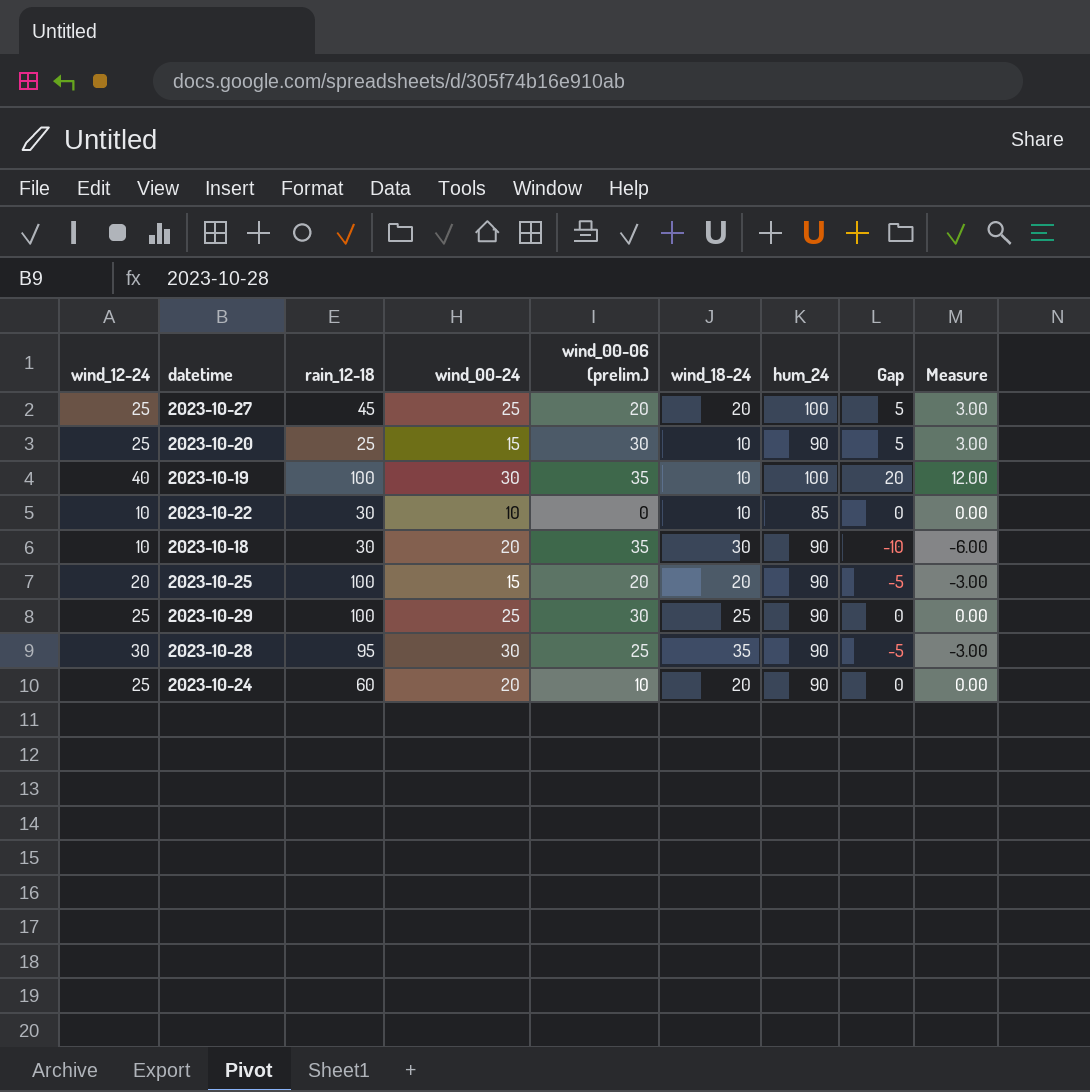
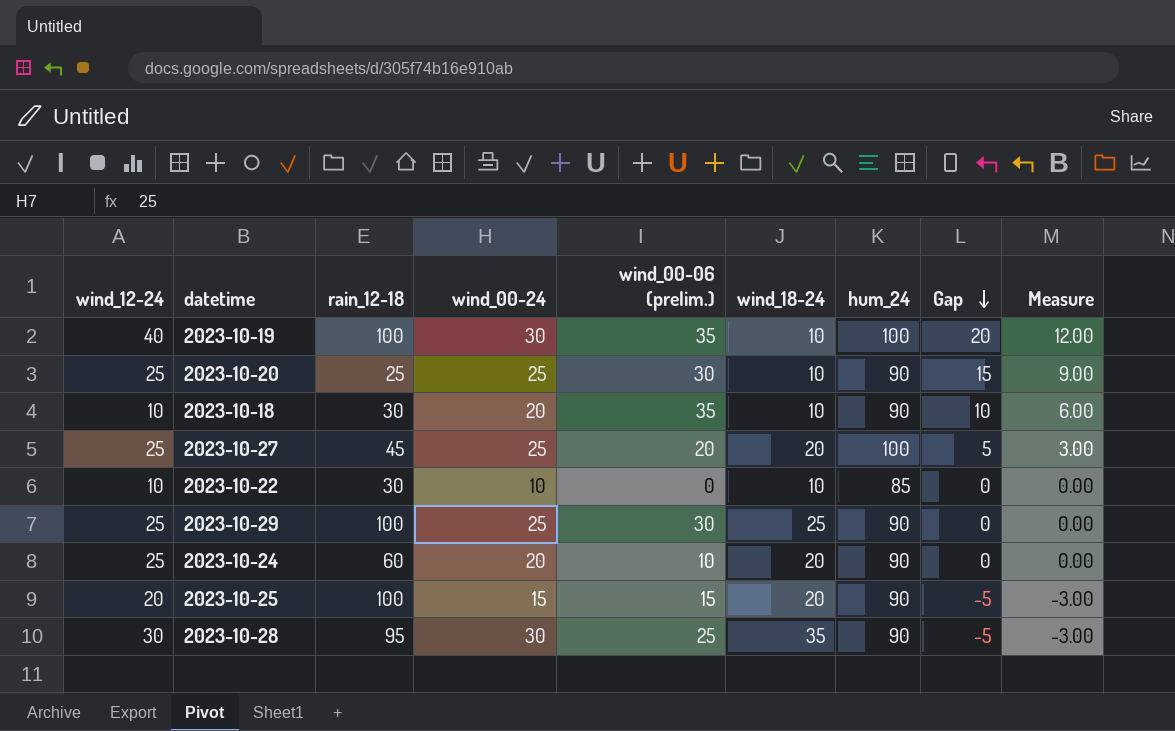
row order: none -> Gap descending
2023-10-20 | wind_00-24: 15 -> 25
2023-10-20 | Gap: 5 -> 15
2023-10-20 | Measure: 3.00 -> 9.00
2023-10-18 | wind_18-24: 30 -> 10
2023-10-18 | Gap: -10 -> 10
2023-10-18 | Measure: -6.00 -> 6.00
2023-10-25 | wind_00-06 (prelim.): 20 -> 15

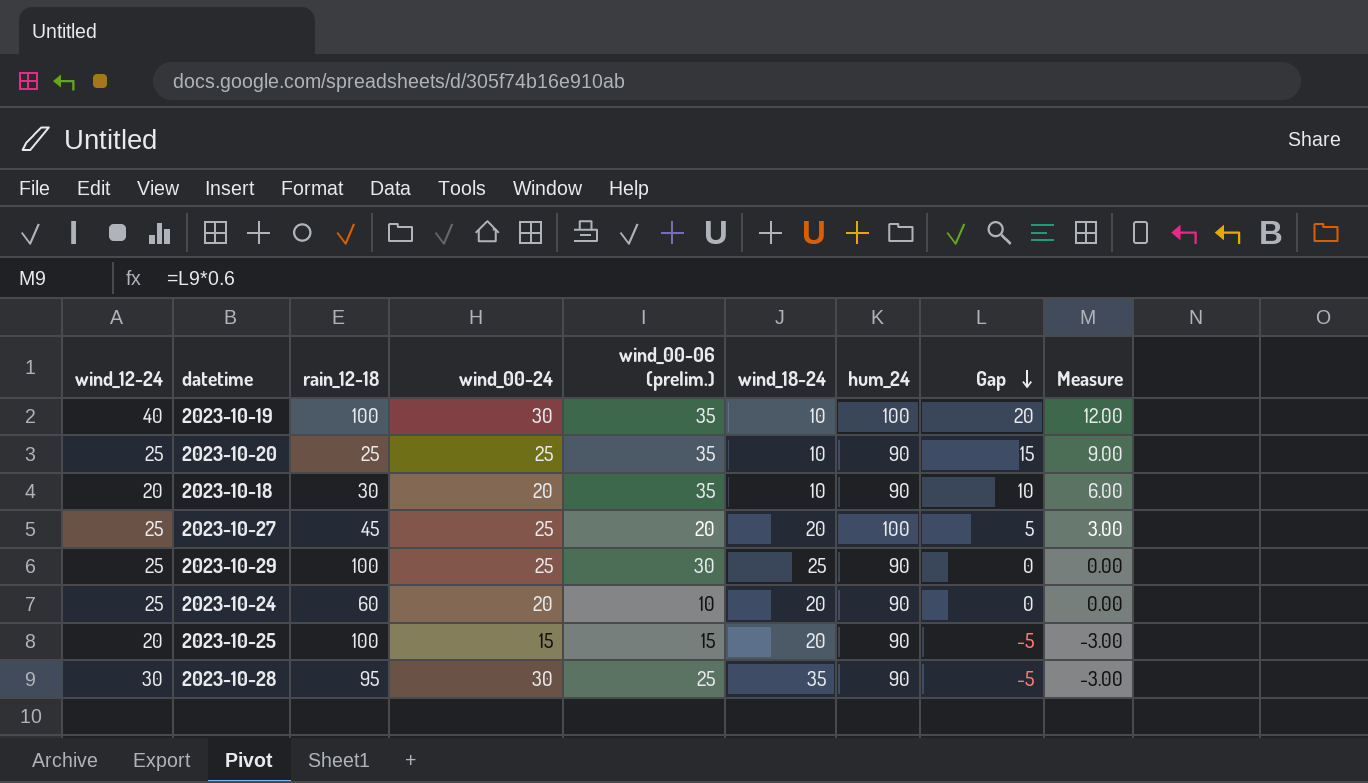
row 2023-10-22: 10 | 30 | 10 | 0 | 10 | 85 | 0 | 0.00 -> none
2023-10-20 | wind_00-06 (prelim.): 30 -> 35
2023-10-18 | wind_12-24: 10 -> 20

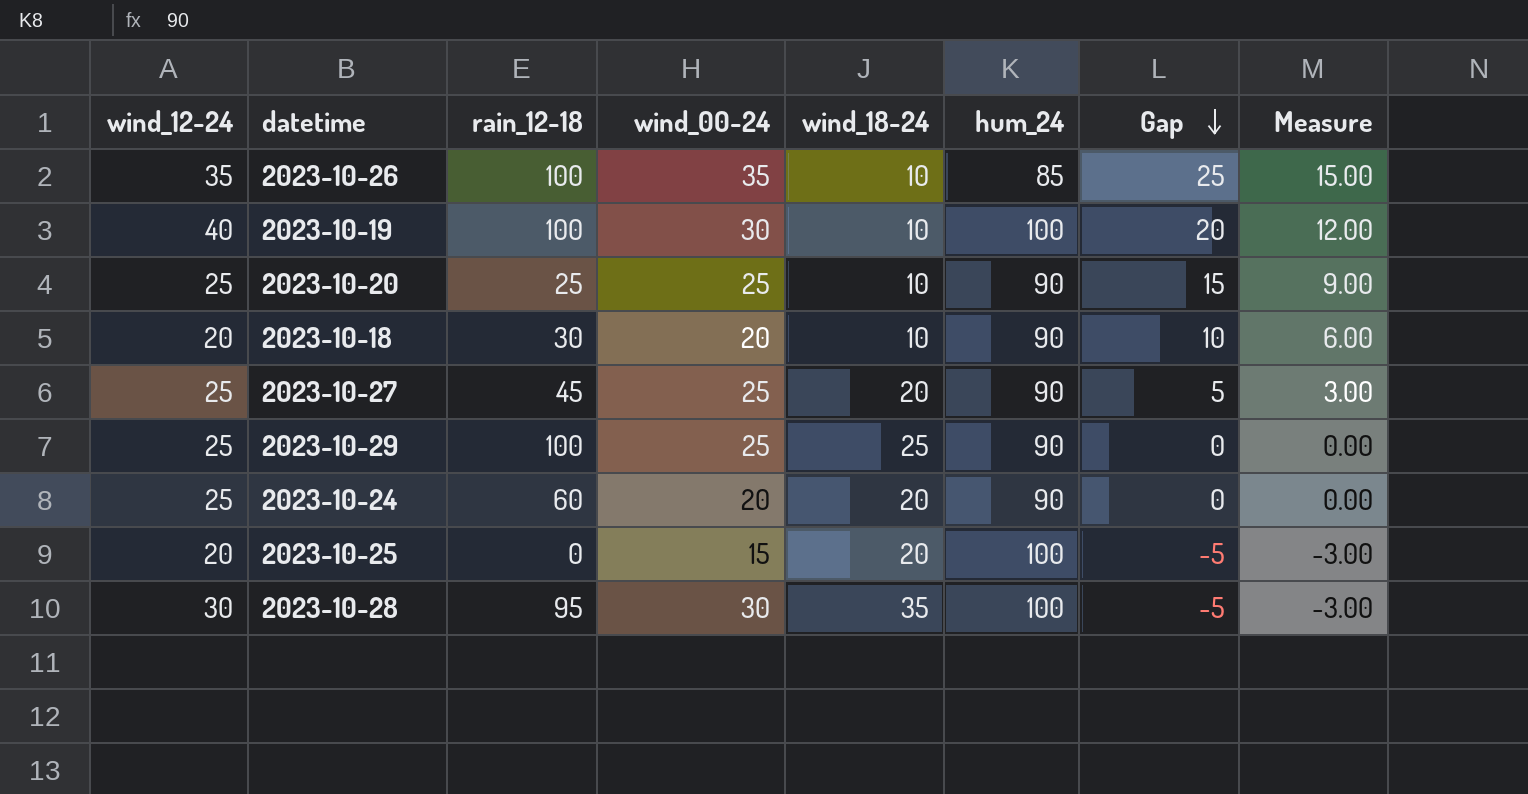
column wind_00-06 (prelim.) | position: 5 -> none
row 2023-10-26: none -> 35 | 100 | 35 | 10 | 85 | 25 | 15.00
2023-10-27 | hum_24: 100 -> 90
2023-10-25 | rain_12-18: 100 -> 0
2023-10-25 | hum_24: 90 -> 100
2023-10-28 | hum_24: 90 -> 100

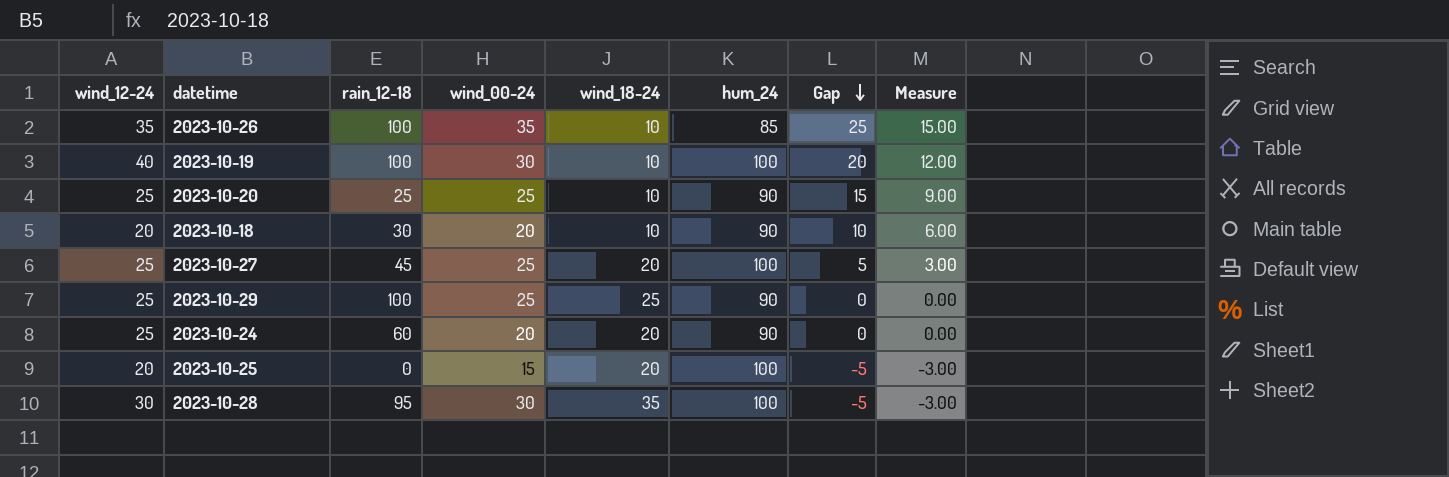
2023-10-27 | hum_24: 90 -> 100

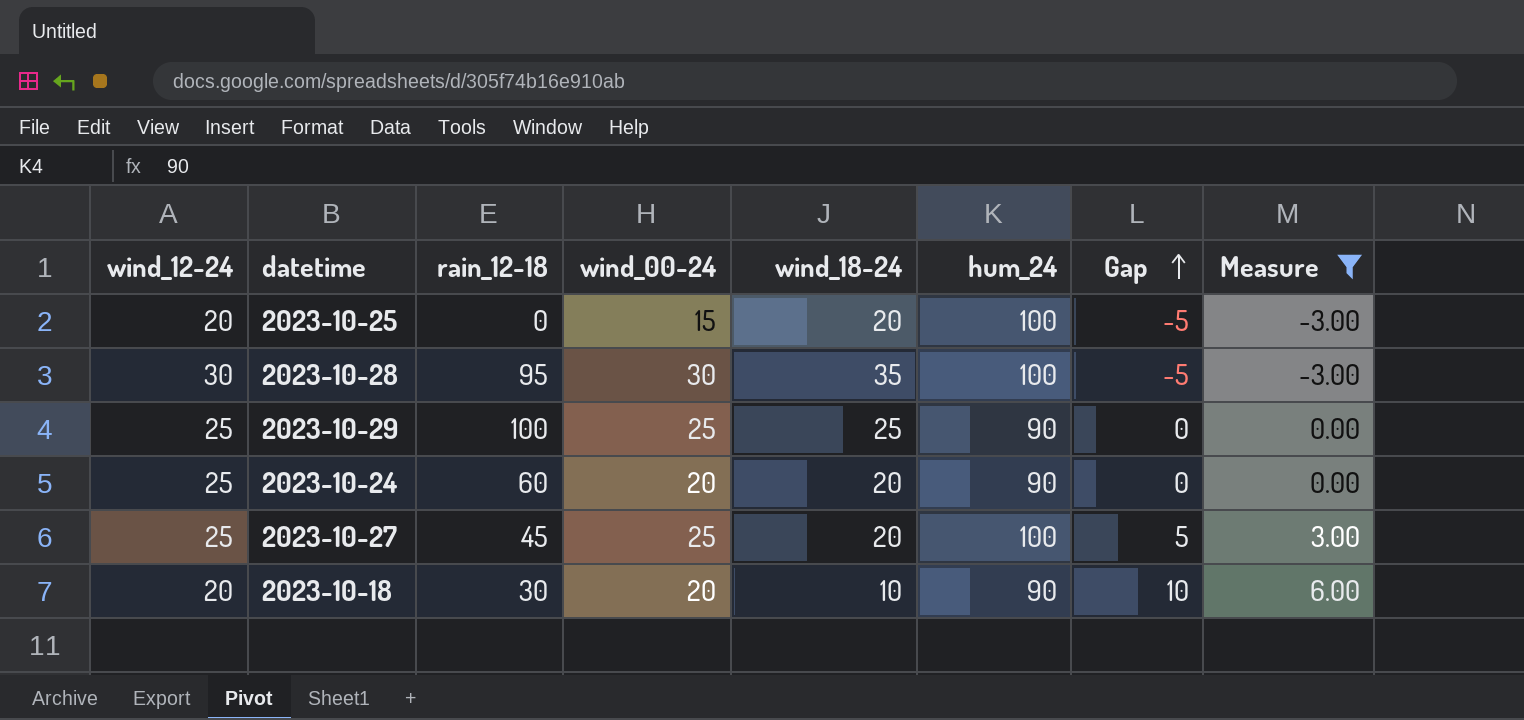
filter: none -> Measure <= 6.00
row order: Gap descending -> Gap ascending

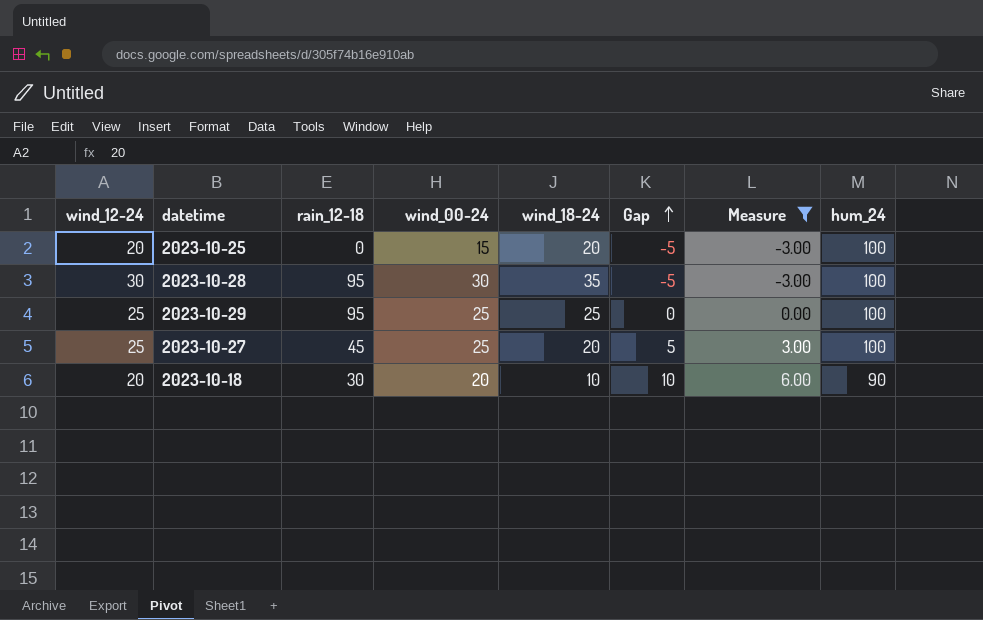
column hum_24 | position: 6 -> 8
row 2023-10-24: 25 | 60 | 20 | 20 | 90 | 0 | 0.00 -> none
2023-10-29 | rain_12-18: 100 -> 95
2023-10-29 | hum_24: 90 -> 100

